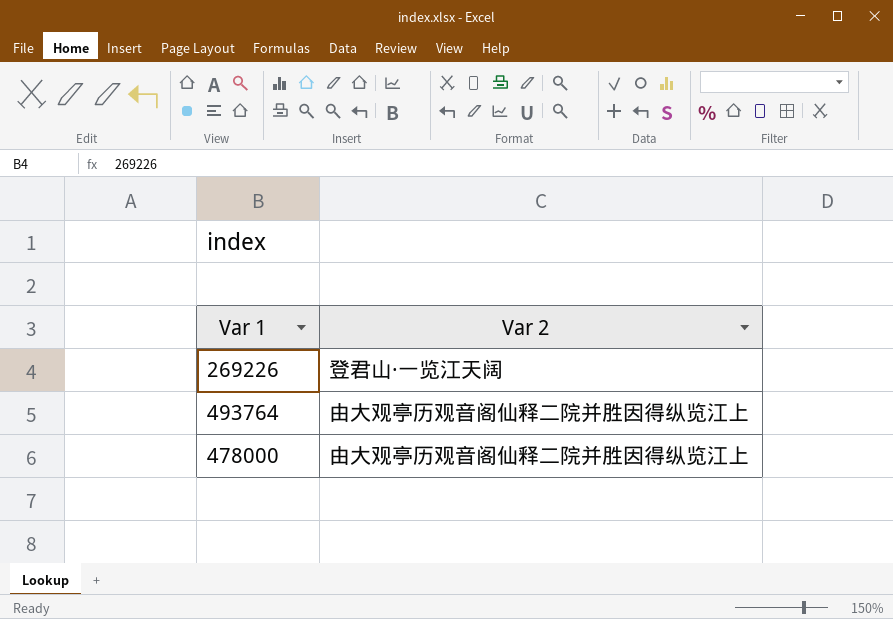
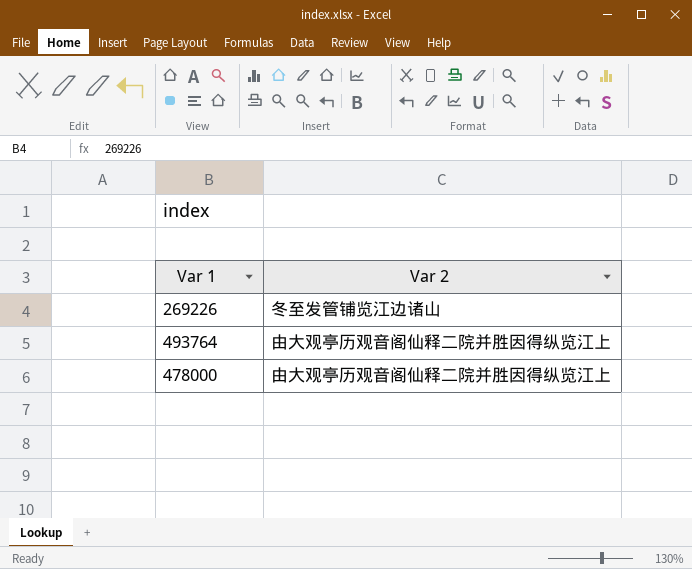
269226 | Var 2: 登君山·一览江天阔 -> 冬至发管铺览江边诸山

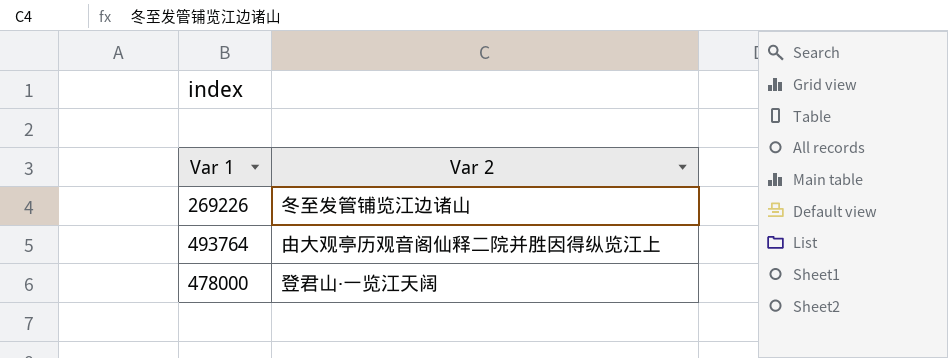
478000 | Var 2: 由大观亭历观音阁仙释二院并胜因得纵览江上 -> 登君山·一览江天阔

